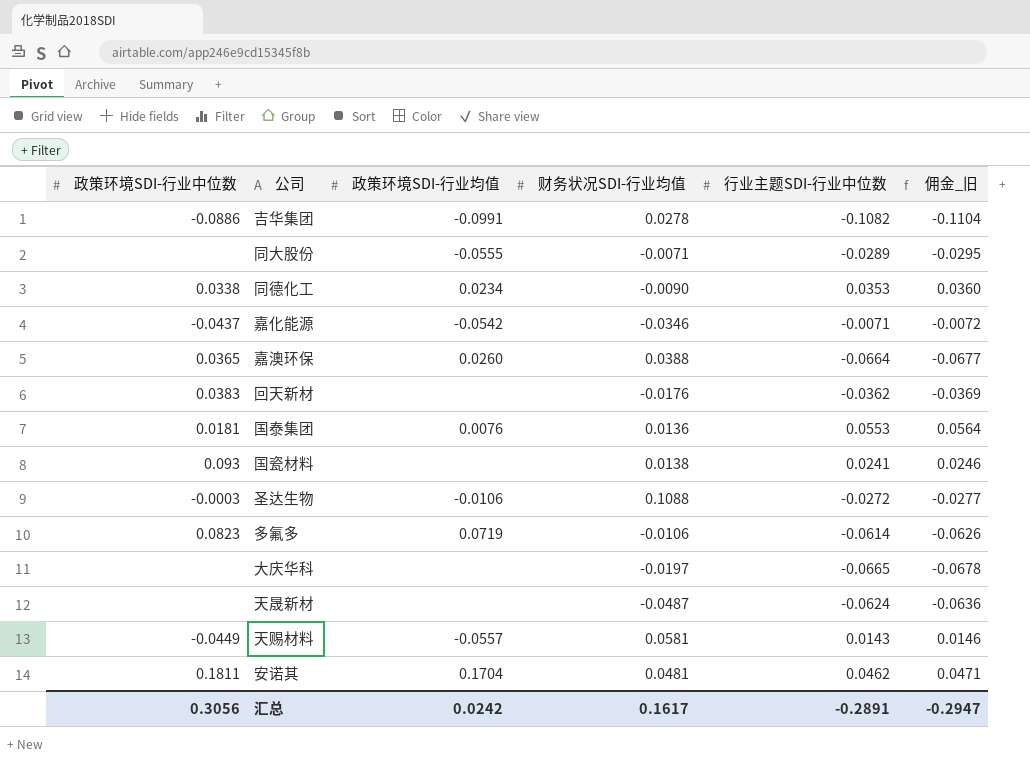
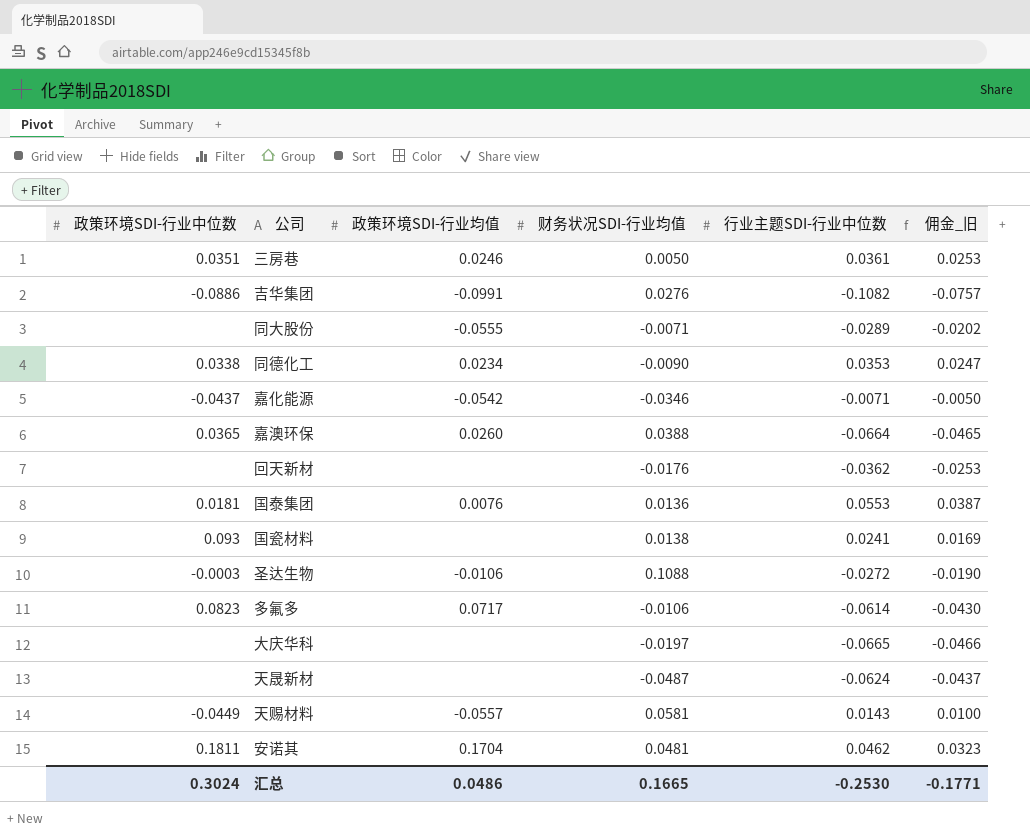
column 佣金_旧 | formula: [行业主题SDI-行业中位数] * 1.02 -> [行业主题SDI-行业中位数] * 0.7
row 三房巷: none -> 0.0351 | 0.0246 | 0.0050 | 0.0361 | 0.0253
吉华集团 | 财务状况SDI-行业均值: 0.0278 -> 0.0276
回天新材 | 政策环境SDI-行业中位数: 0.0383 -> none
多氟多 | 政策环境SDI-行业均值: 0.0719 -> 0.0717
汇总 | 政策环境SDI-行业中位数: 0.3056 -> 0.3024
汇总 | 政策环境SDI-行业均值: 0.0242 -> 0.0486
汇总 | 财务状况SDI-行业均值: 0.1617 -> 0.1665
汇总 | 行业主题SDI-行业中位数: -0.2891 -> -0.2530
汇总 | 佣金_旧: -0.2947 -> -0.1771

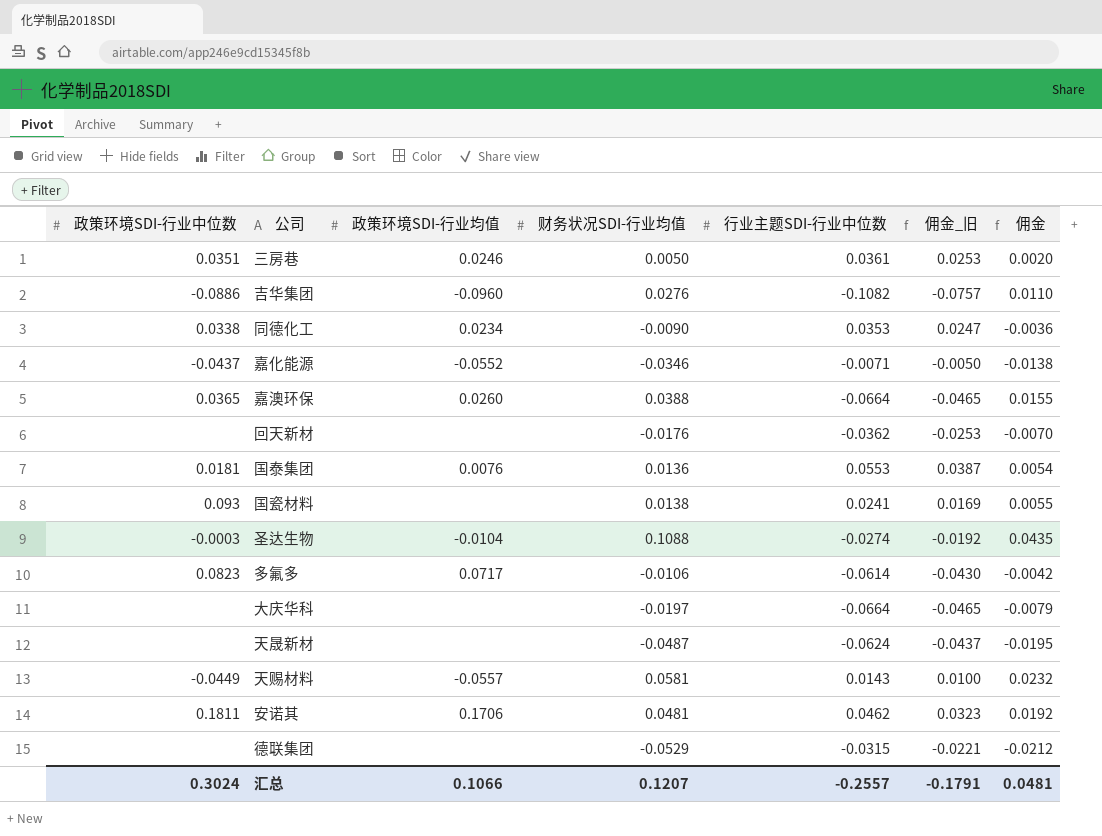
column 佣金 | formula: none -> [财务状况SDI-行业均值] * 0.4
row 同大股份: none | -0.0555 | -0.0071 | -0.0289 | -0.0202 -> none
吉华集团 | 政策环境SDI-行业均值: -0.0991 -> -0.0960
嘉化能源 | 政策环境SDI-行业均值: -0.0542 -> -0.0552
圣达生物 | 政策环境SDI-行业均值: -0.0106 -> -0.0104
圣达生物 | 行业主题SDI-行业中位数: -0.0272 -> -0.0274
圣达生物 | 佣金_旧: -0.0190 -> -0.0192
大庆华科 | 行业主题SDI-行业中位数: -0.0665 -> -0.0664
大庆华科 | 佣金_旧: -0.0466 -> -0.0465
安诺其 | 政策环境SDI-行业均值: 0.1704 -> 0.1706
row 德联集团: none -> none | none | -0.0529 | -0.0315 | -0.0221 | -0.0212
汇总 | 政策环境SDI-行业均值: 0.0486 -> 0.1066
汇总 | 财务状况SDI-行业均值: 0.1665 -> 0.1207
汇总 | 行业主题SDI-行业中位数: -0.2530 -> -0.2557
汇总 | 佣金_旧: -0.1771 -> -0.1791

